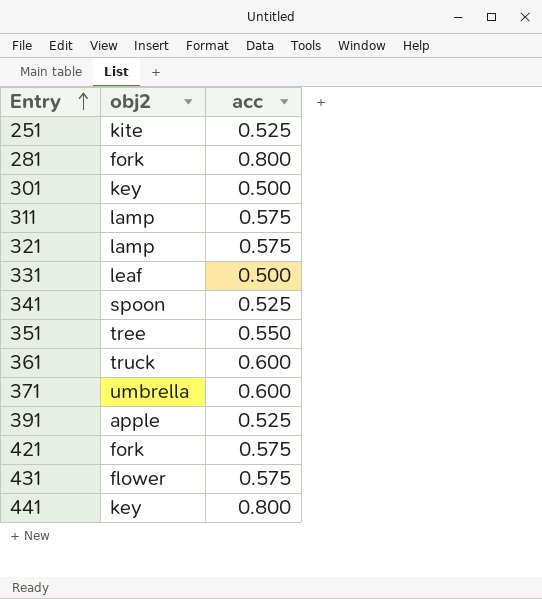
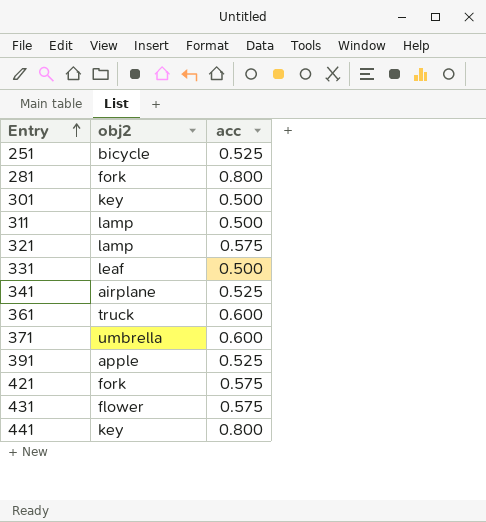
row 351: tree | 0.550 -> none
251 | obj2: kite -> bicycle
311 | acc: 0.575 -> 0.500
341 | obj2: spoon -> airplane

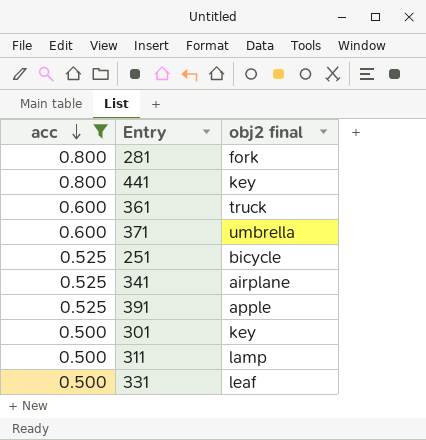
filter: none -> acc != 0.575
row order: Entry ascending -> acc descending
column acc | position: 3 -> 1
column name: obj2 -> obj2 final

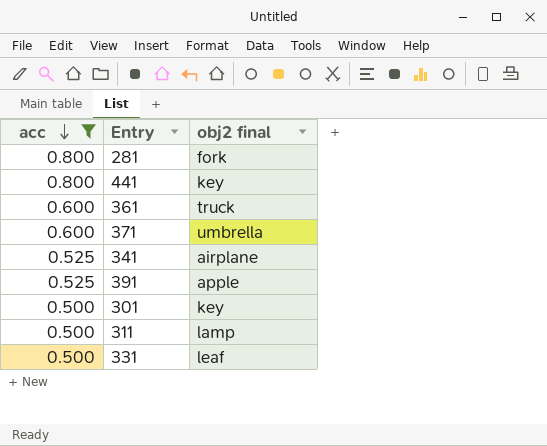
row 251: 0.525 | bicycle -> none

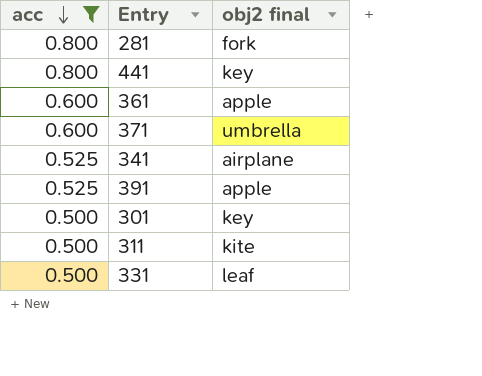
361 | obj2 final: truck -> apple
311 | obj2 final: lamp -> kite

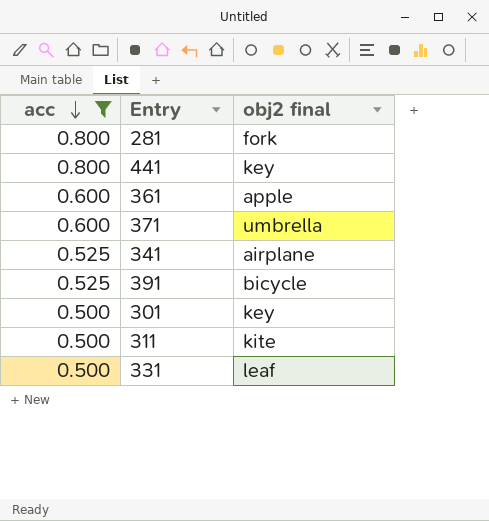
391 | obj2 final: apple -> bicycle

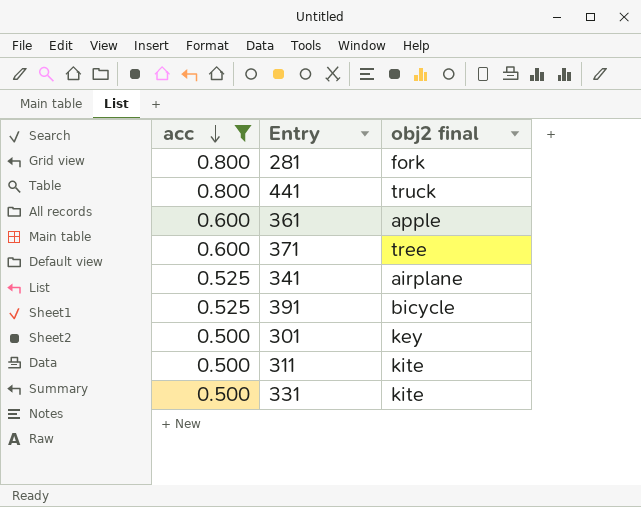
441 | obj2 final: key -> truck
371 | obj2 final: umbrella -> tree
331 | obj2 final: leaf -> kite

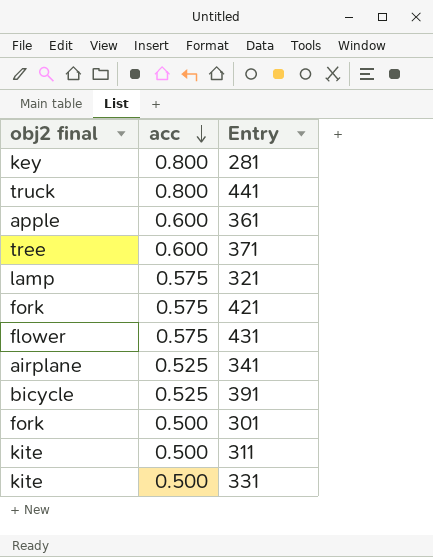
filter: acc != 0.575 -> none
column obj2 final | position: 3 -> 1
281 | obj2 final: fork -> key
301 | obj2 final: key -> fork

